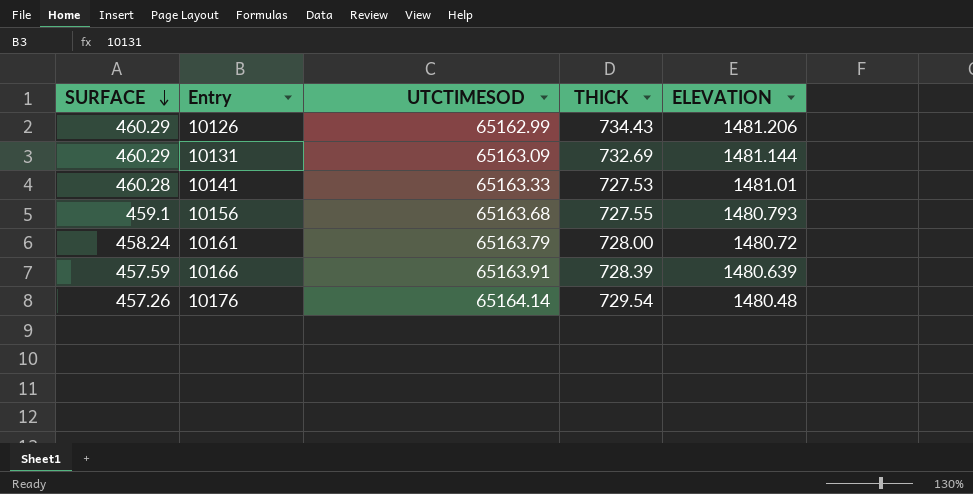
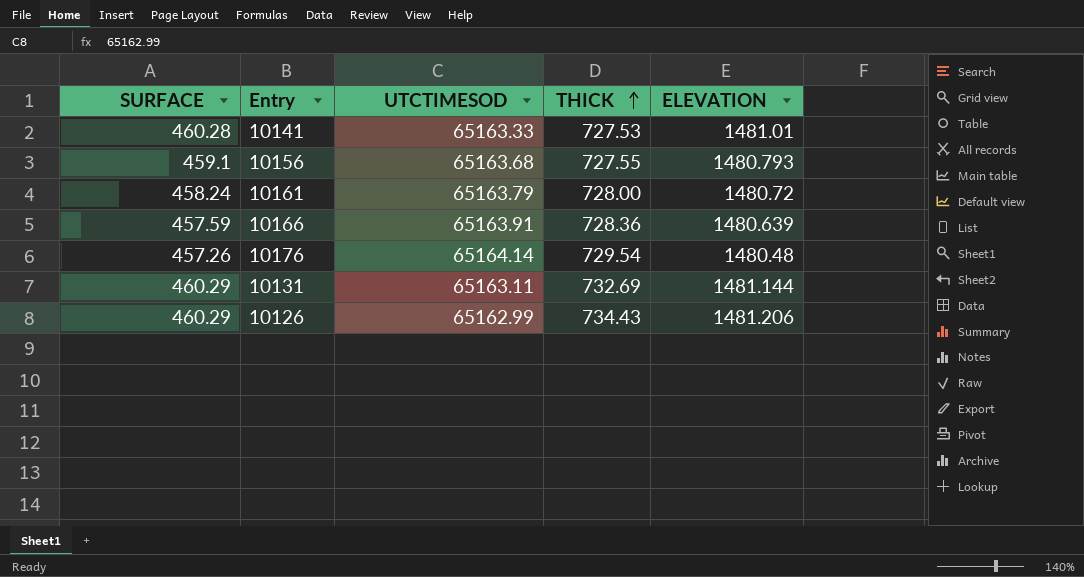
row order: SURFACE descending -> THICK ascending
10166 | THICK: 728.39 -> 728.36
10131 | UTCTIMESOD: 65163.09 -> 65163.11

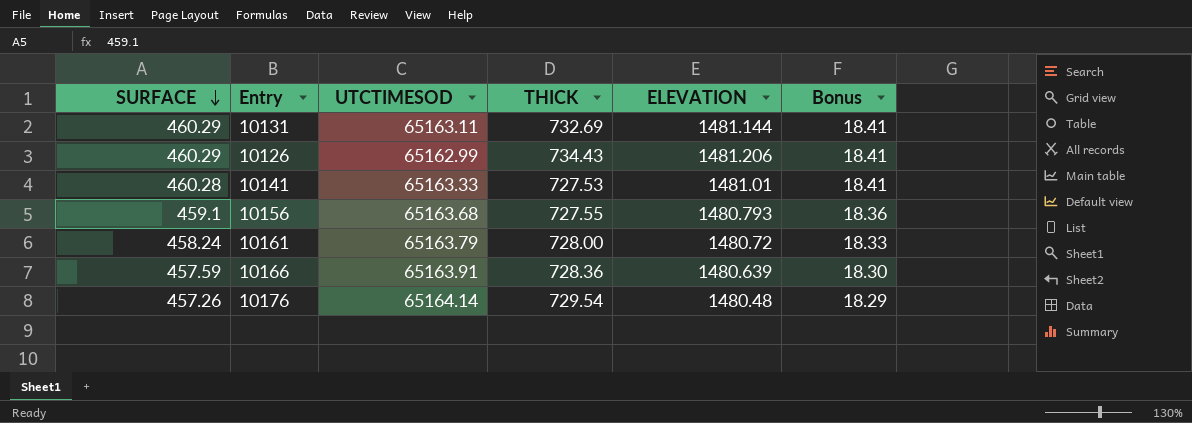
row order: THICK ascending -> SURFACE descending
column Bonus | formula: none -> [SURFACE] * 0.04

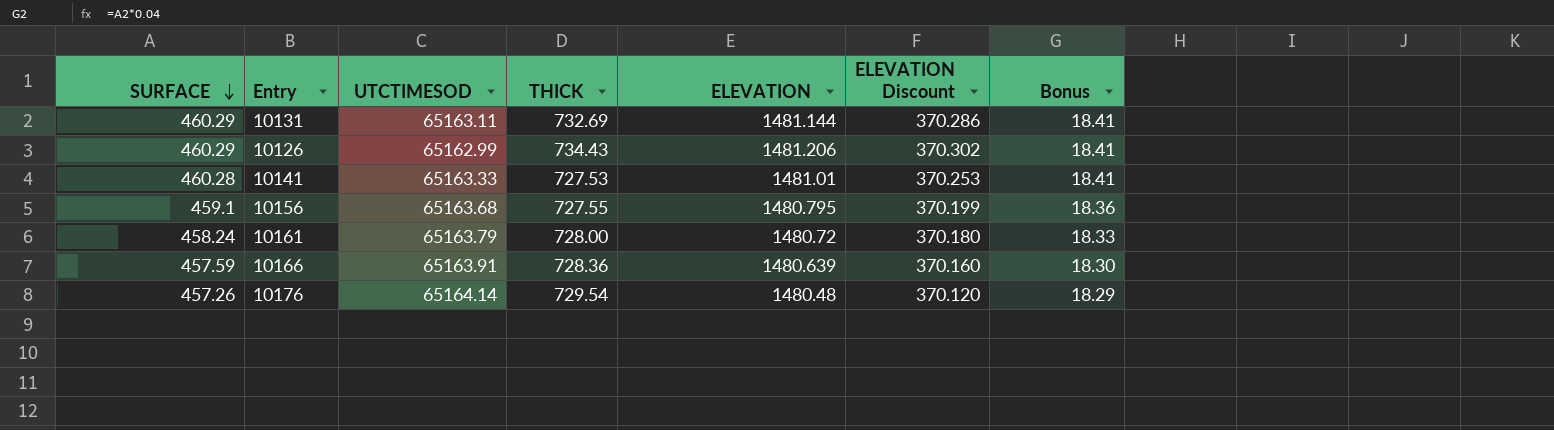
column ELEVATION Discount | formula: none -> [ELEVATION] * 0.25
10156 | ELEVATION: 1480.793 -> 1480.795

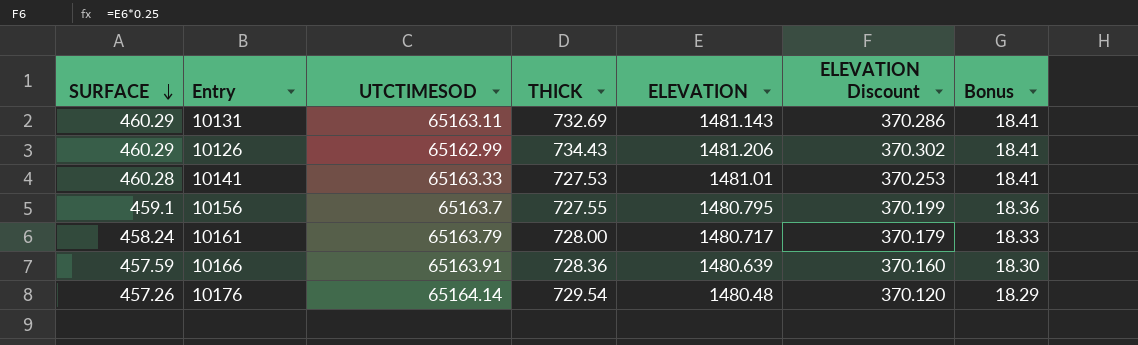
10131 | ELEVATION: 1481.144 -> 1481.143
10156 | UTCTIMESOD: 65163.68 -> 65163.7
10161 | ELEVATION: 1480.72 -> 1480.717
10161 | ELEVATION Discount: 370.180 -> 370.179

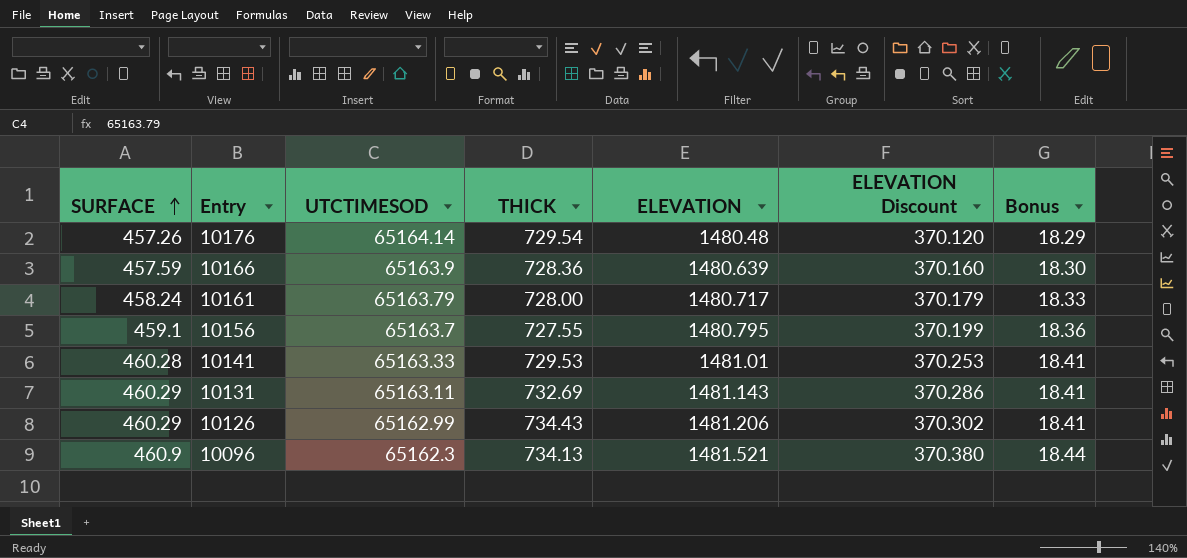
row order: SURFACE descending -> SURFACE ascending
10166 | UTCTIMESOD: 65163.91 -> 65163.9
10141 | THICK: 727.53 -> 729.53
row 10096: none -> 460.9 | 65162.3 | 734.13 | 1481.521 | 370.380 | 18.44

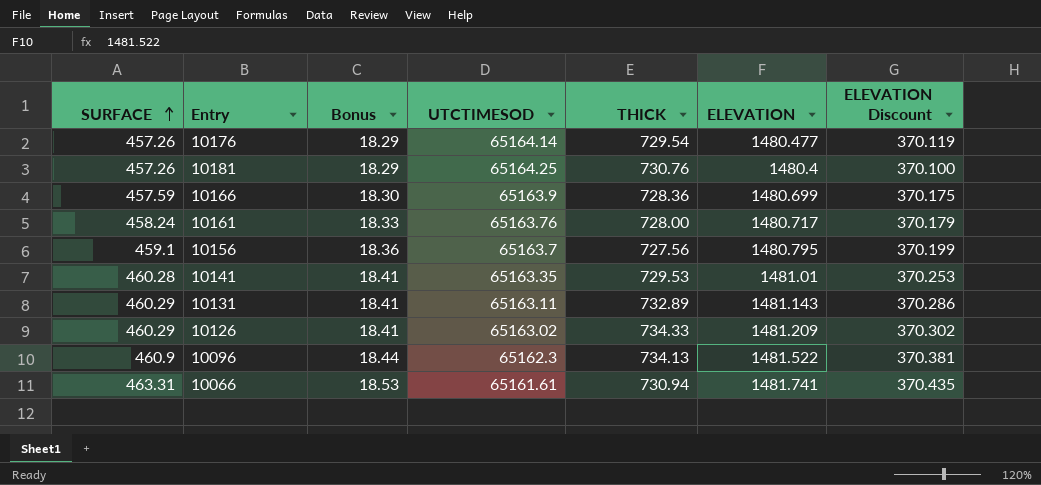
column Bonus | position: 7 -> 3
10176 | ELEVATION: 1480.48 -> 1480.477
10176 | ELEVATION Discount: 370.120 -> 370.119
row 10181: none -> 457.26 | 18.29 | 65164.25 | 730.76 | 1480.4 | 370.100
10166 | ELEVATION: 1480.639 -> 1480.699
10166 | ELEVATION Discount: 370.160 -> 370.175
10161 | UTCTIMESOD: 65163.79 -> 65163.76
10156 | THICK: 727.55 -> 727.56
10141 | UTCTIMESOD: 65163.33 -> 65163.35
10131 | THICK: 732.69 -> 732.89
10126 | UTCTIMESOD: 65162.99 -> 65163.02
10126 | THICK: 734.43 -> 734.33
10126 | ELEVATION: 1481.206 -> 1481.209
10096 | ELEVATION: 1481.521 -> 1481.522
10096 | ELEVATION Discount: 370.380 -> 370.381
row 10066: none -> 463.31 | 18.53 | 65161.61 | 730.94 | 1481.741 | 370.435

